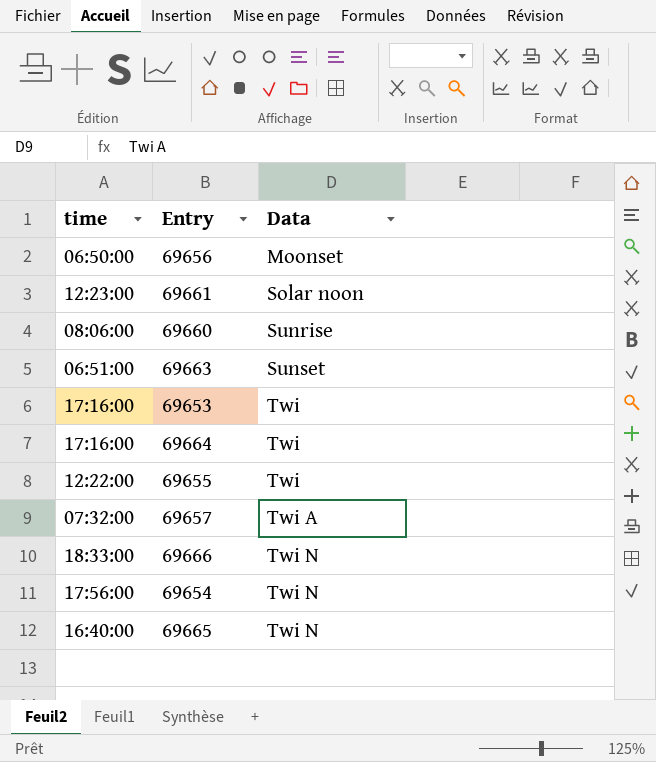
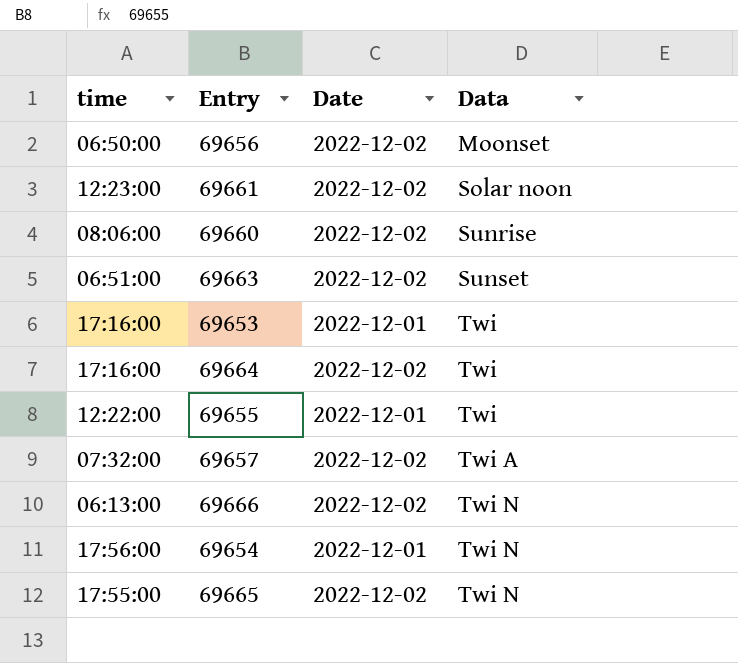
column Date | position: none -> 3
69666 | time: 18:33:00 -> 06:13:00
69665 | time: 16:40:00 -> 17:55:00

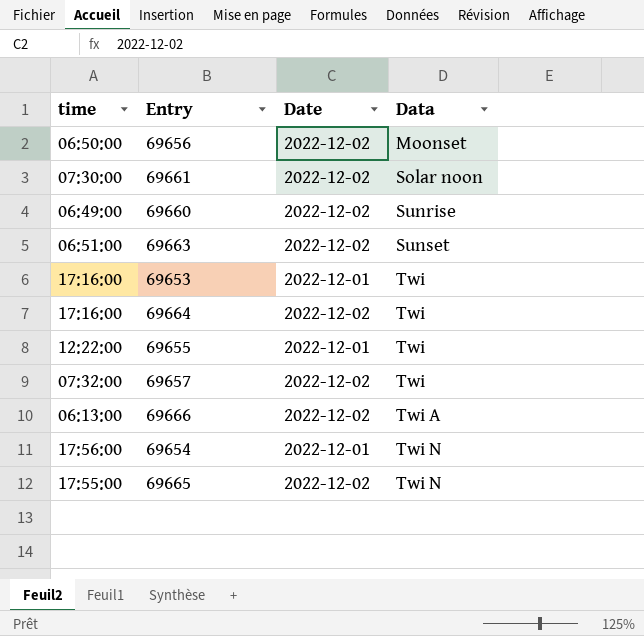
69661 | time: 12:23:00 -> 07:30:00
69660 | time: 08:06:00 -> 06:49:00
69657 | Data: Twi A -> Twi
69666 | Data: Twi N -> Twi A

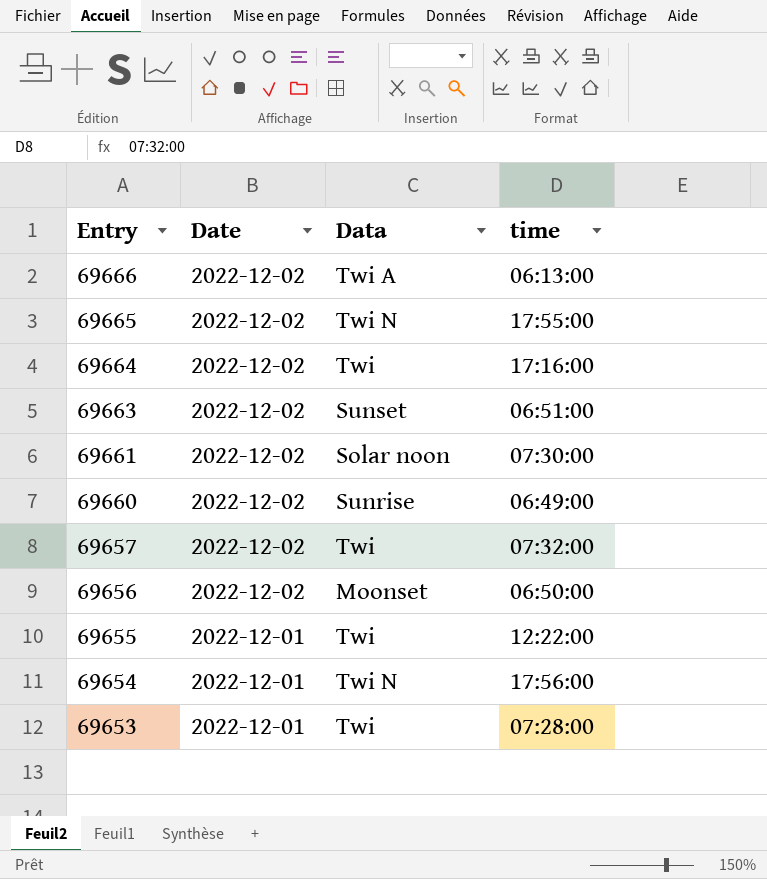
row order: Data ascending -> Entry descending
column time | position: 1 -> 4
69653 | time: 17:16:00 -> 07:28:00

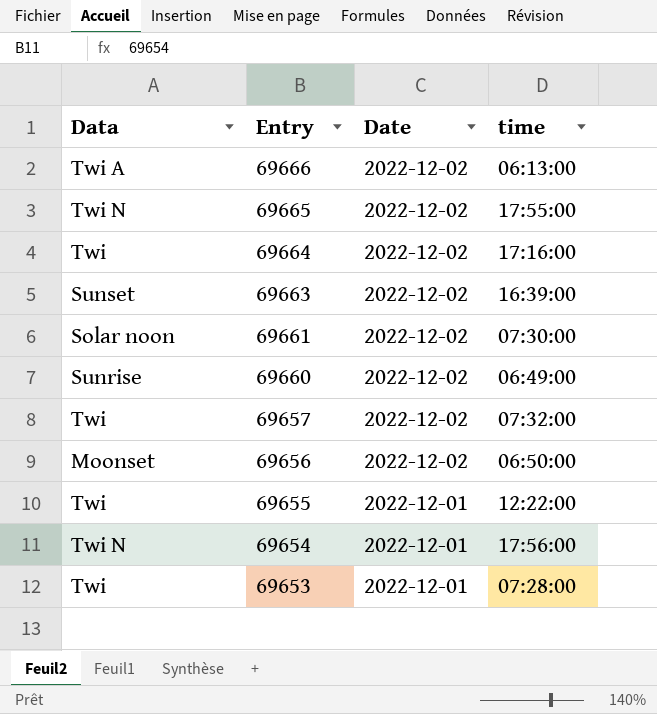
column Data | position: 3 -> 1
69663 | time: 06:51:00 -> 16:39:00

